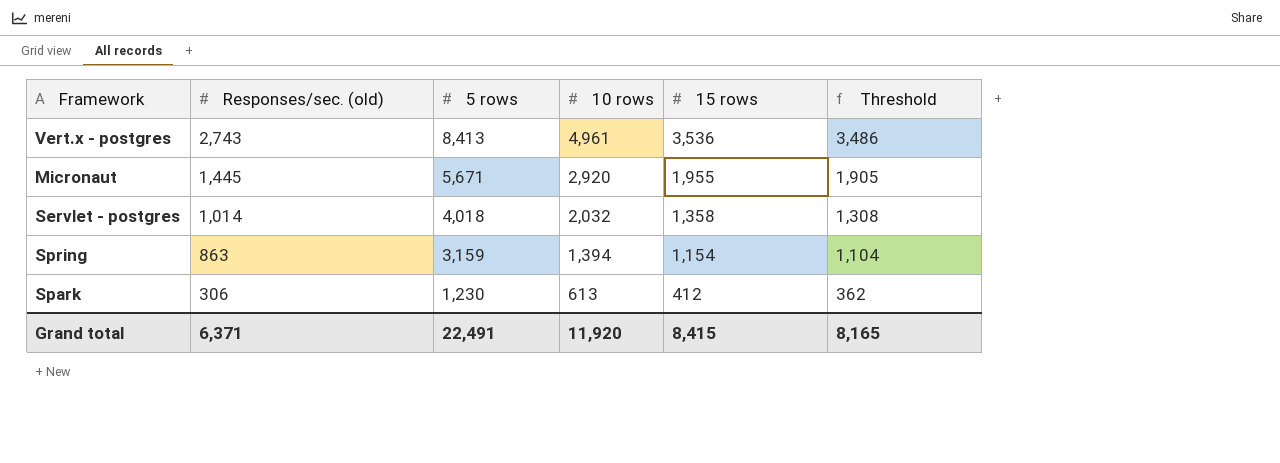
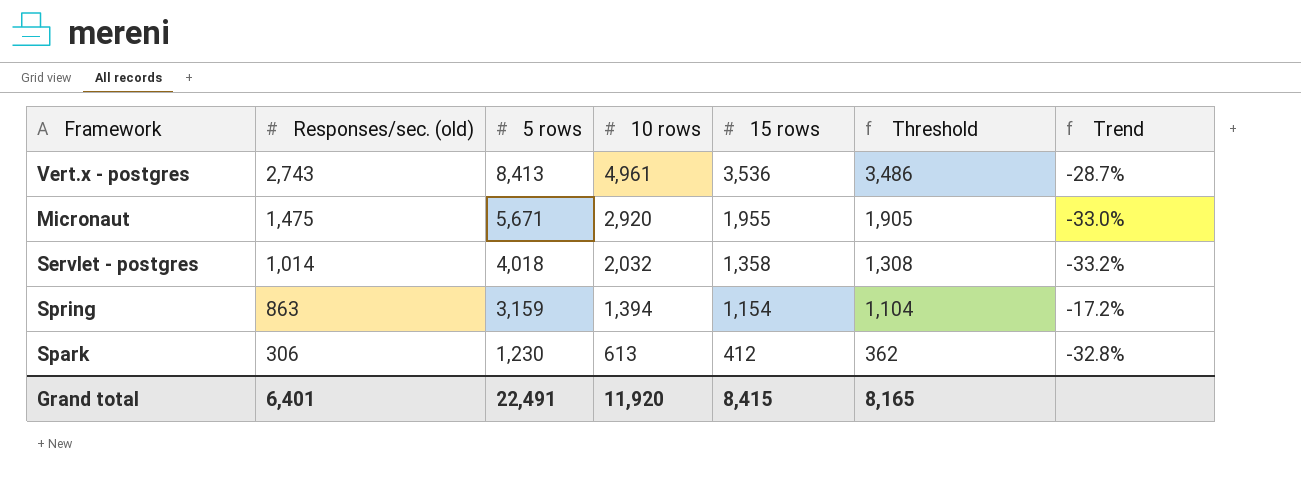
column Trend | formula: none -> ([15 rows] - [10 rows]) / [10 rows]
Micronaut | Responses/sec. (old): 1,445 -> 1,475
Grand total | Responses/sec. (old): 6,371 -> 6,401

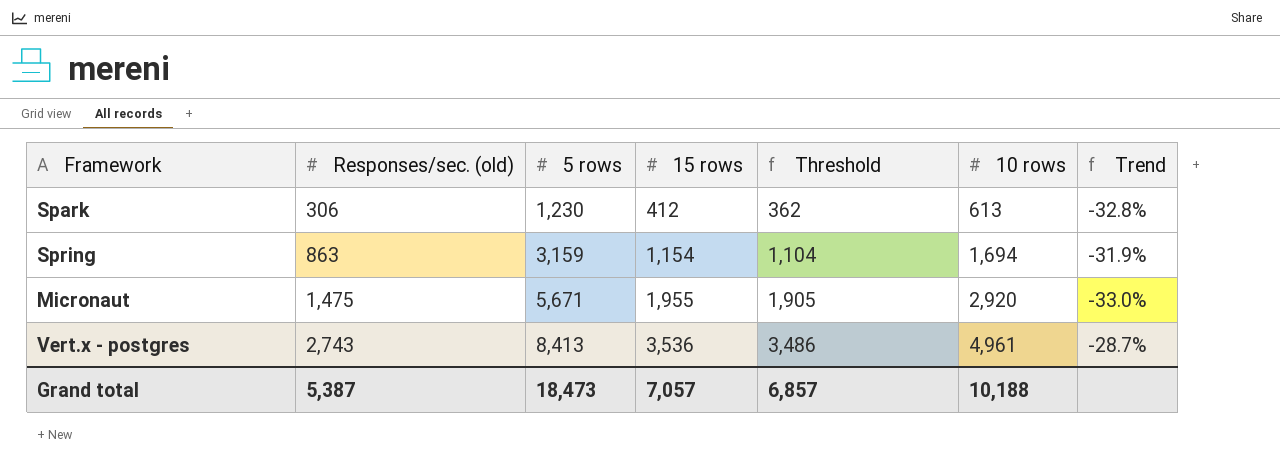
row order: Responses/sec. (old) descending -> Responses/sec. (old) ascending
column 10 rows | position: 4 -> 6
row Servlet - postgres: 1,014 | 4,018 | 2,032 | 1,358 | 1,308 | -33.2% -> none
Spring | 10 rows: 1,394 -> 1,694
Spring | Trend: -17.2% -> -31.9%
Grand total | Responses/sec. (old): 6,401 -> 5,387
Grand total | 5 rows: 22,491 -> 18,473
Grand total | 15 rows: 8,415 -> 7,057
Grand total | Threshold: 8,165 -> 6,857
Grand total | 10 rows: 11,920 -> 10,188

